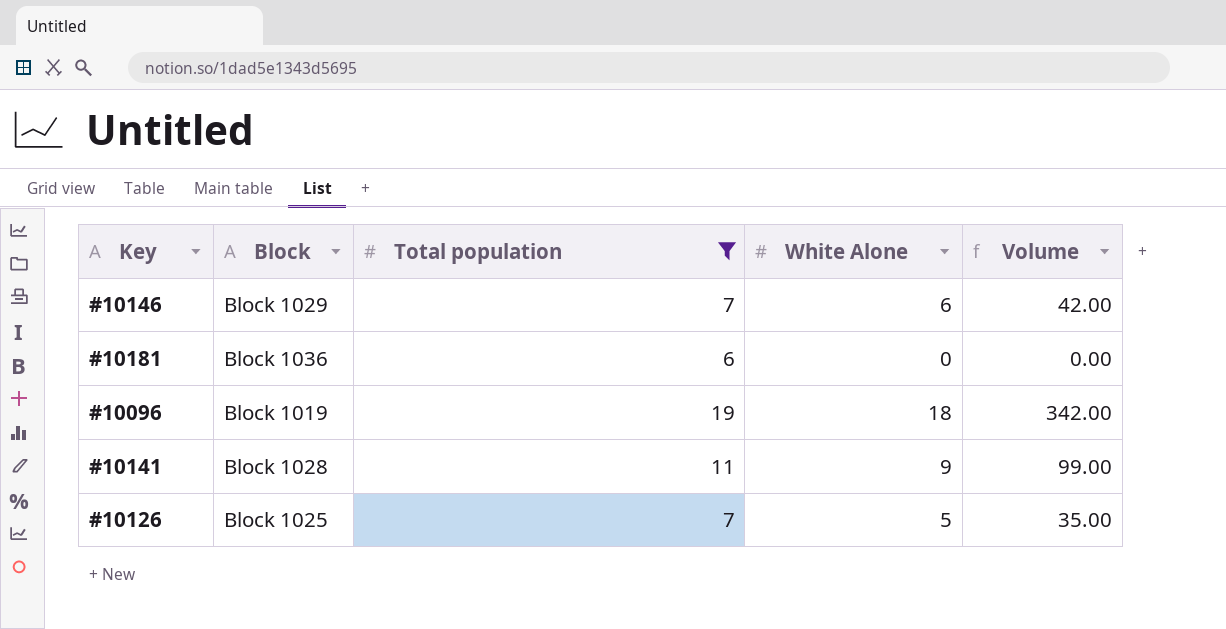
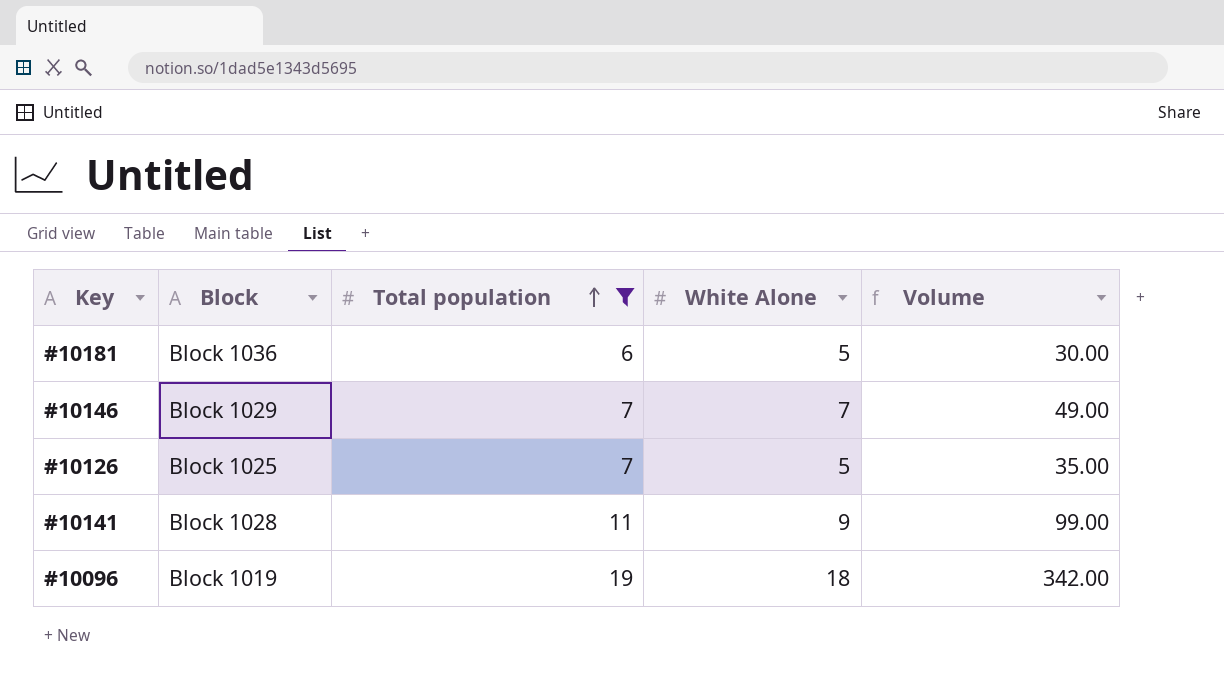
row order: none -> Total population ascending
#10181 | White Alone: 0 -> 5
#10181 | Volume: 0.00 -> 30.00
#10146 | White Alone: 6 -> 7
#10146 | Volume: 42.00 -> 49.00

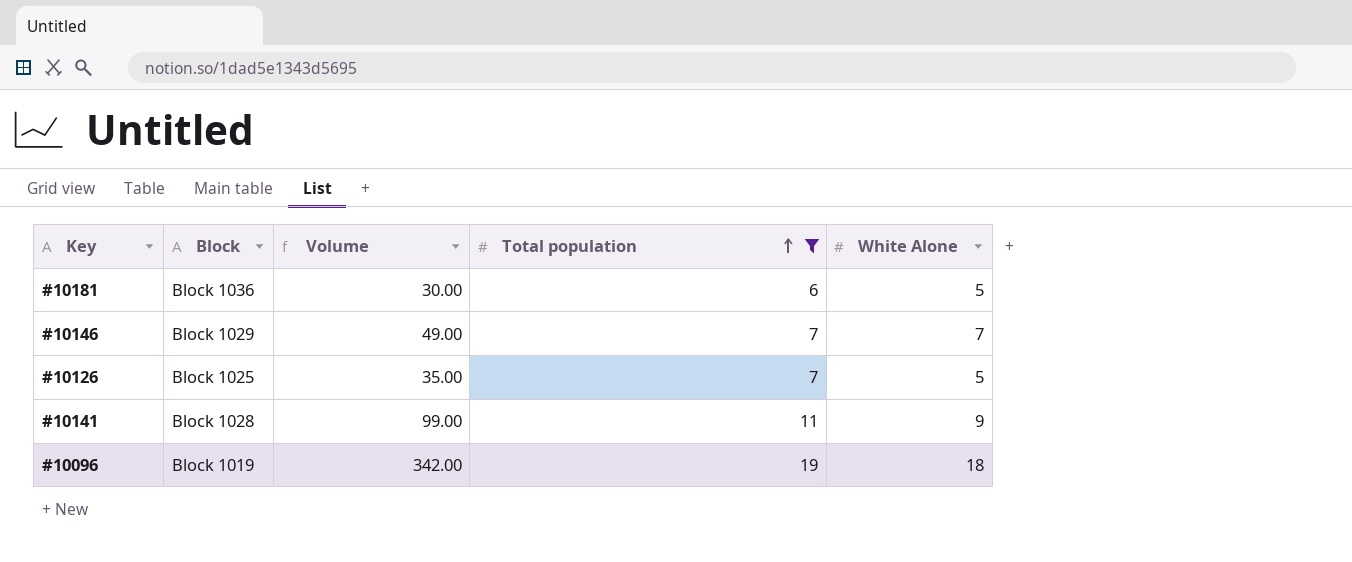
column Volume | position: 5 -> 3

